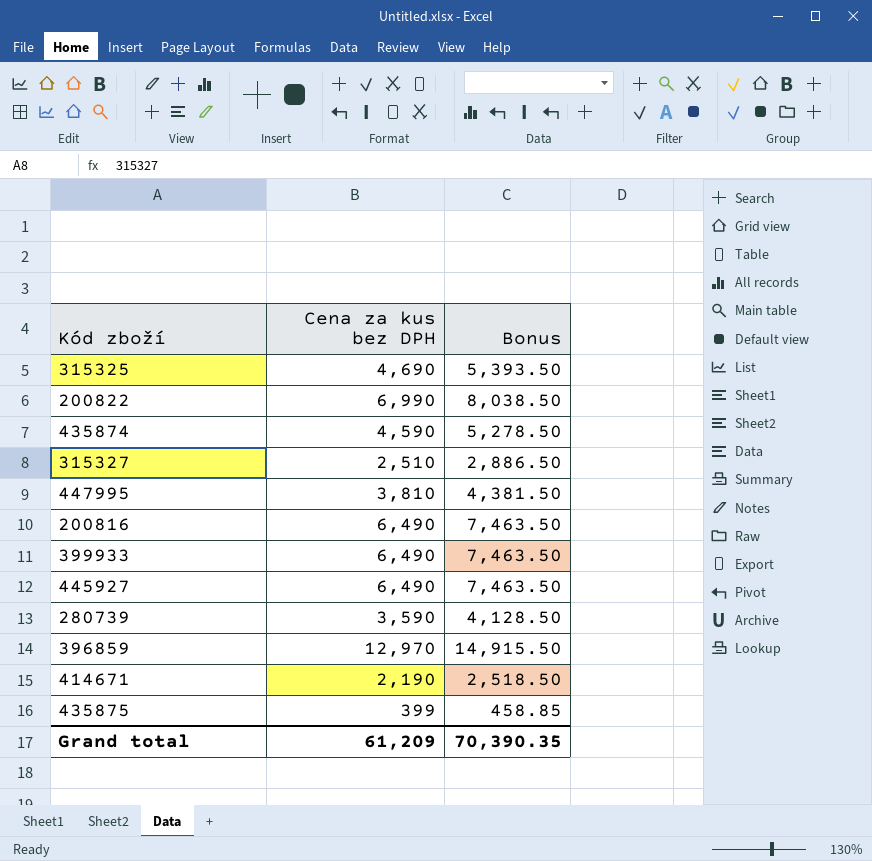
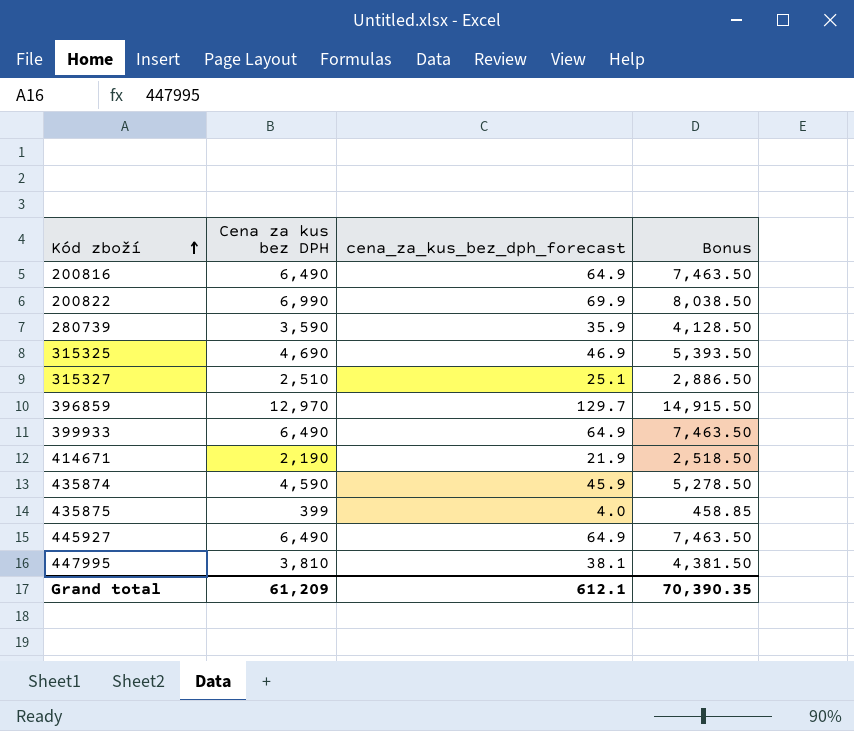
row order: none -> Kód zboží ascending
column cena_za_kus_bez_dph_forecast | formula: none -> [Cena za kus bez DPH] * 0.01

